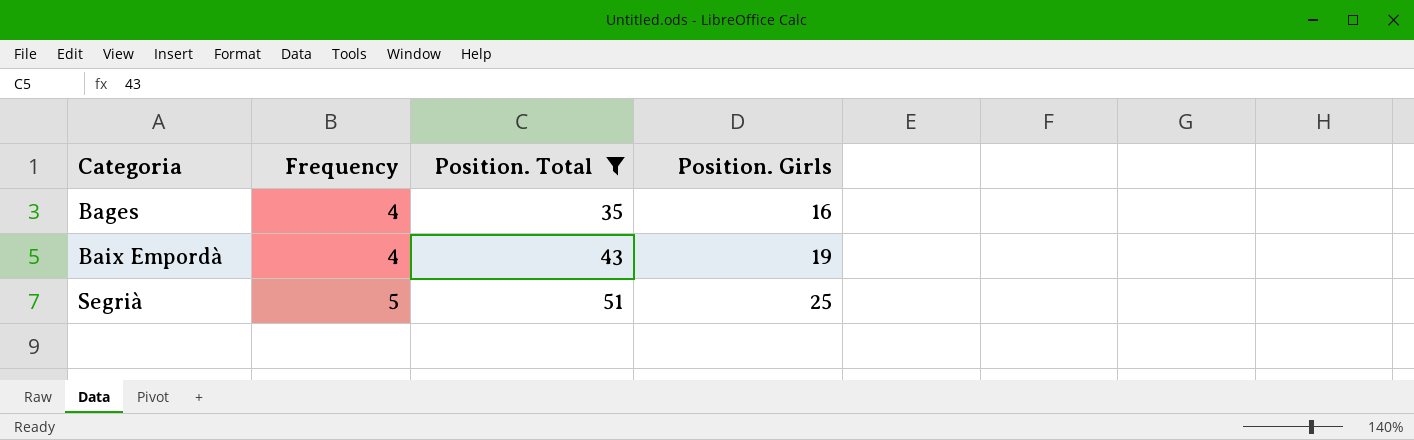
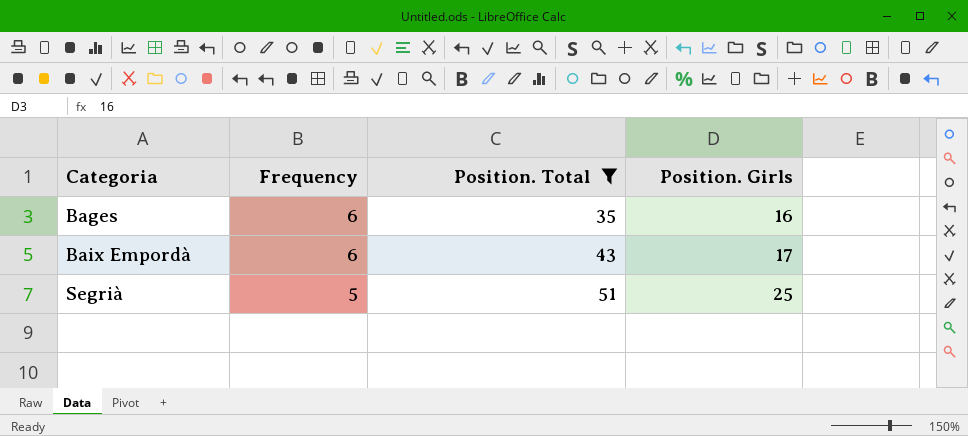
Bages | Frequency: 4 -> 6
Baix Empordà | Frequency: 4 -> 6
Baix Empordà | Position. Girls: 19 -> 17

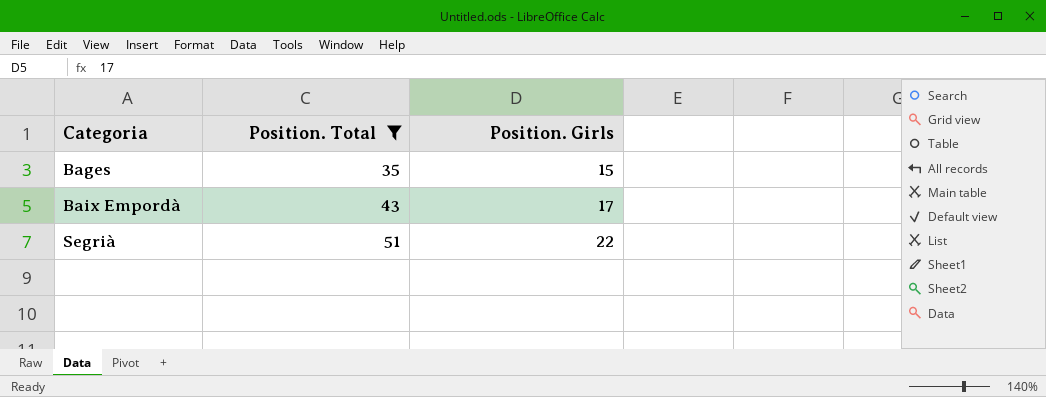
column Frequency | position: 2 -> none
Bages | Position. Girls: 16 -> 15
Segrià | Position. Girls: 25 -> 22

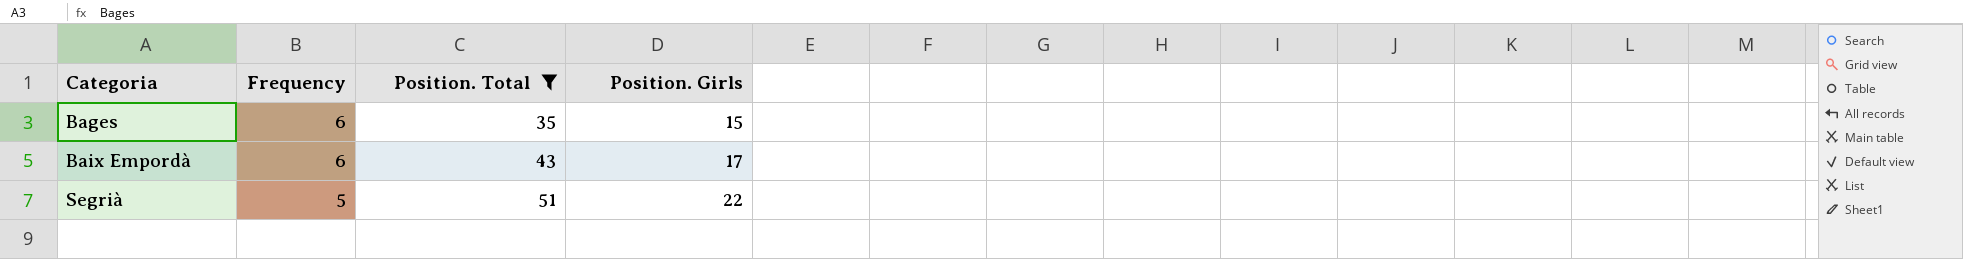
column Frequency | position: none -> 2

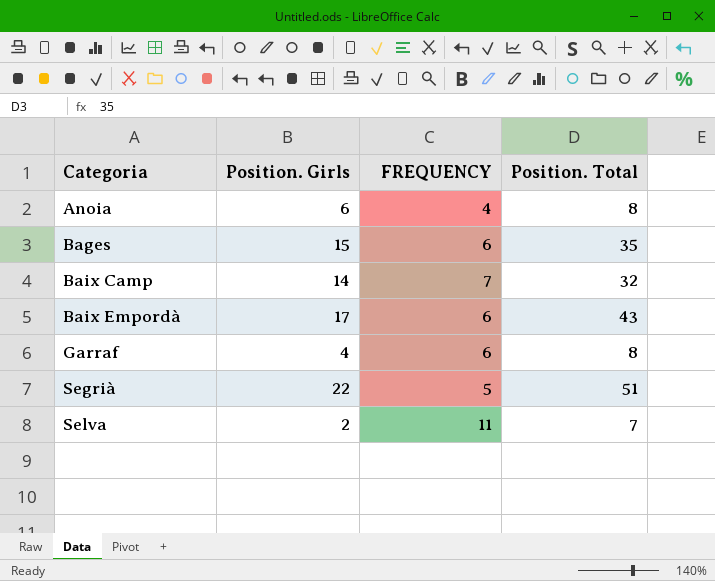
filter: Position. Total >= 35 -> none
column Position. Girls | position: 4 -> 2
column name: Frequency -> FREQUENCY

